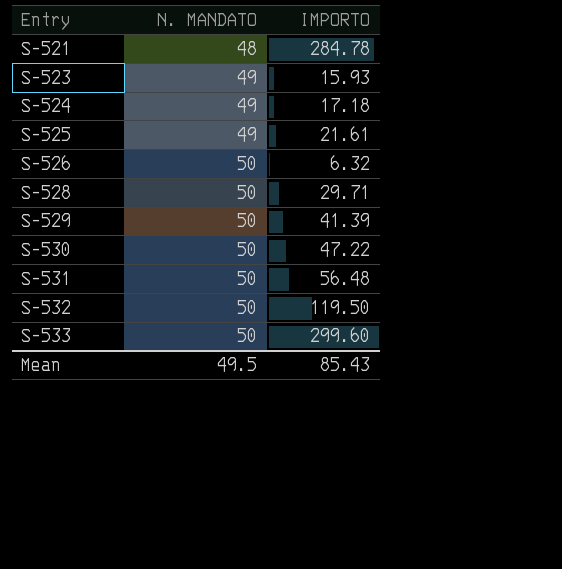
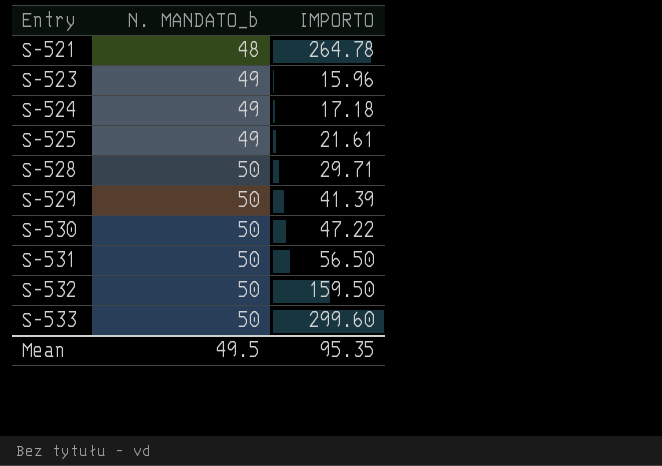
column name: N. MANDATO -> N. MANDATO_b
row S-526: 50 | 6.32 -> none
S-521 | IMPORTO: 284.78 -> 264.78
S-523 | IMPORTO: 15.93 -> 15.96
S-531 | IMPORTO: 56.48 -> 56.50
S-532 | IMPORTO: 119.50 -> 159.50
Mean | IMPORTO: 85.43 -> 95.35

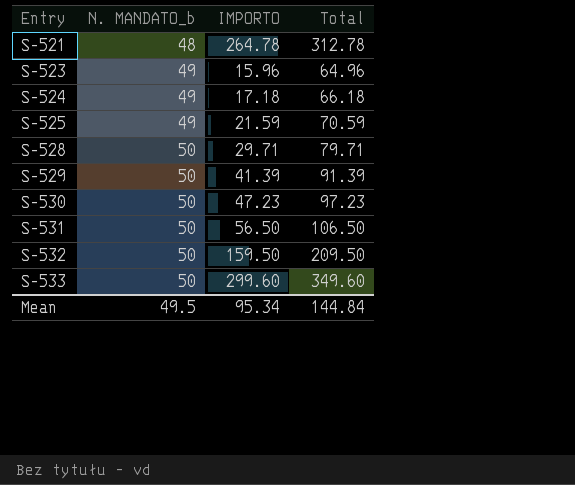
column Total | formula: none -> [N. MANDATO_b] + [IMPORTO]
S-525 | IMPORTO: 21.61 -> 21.59
S-530 | IMPORTO: 47.22 -> 47.23
Mean | IMPORTO: 95.35 -> 95.34

